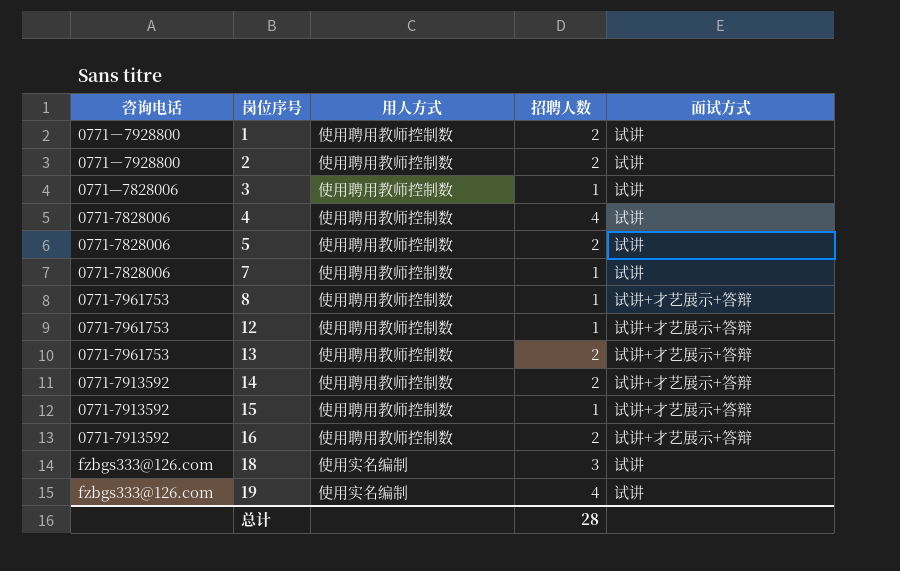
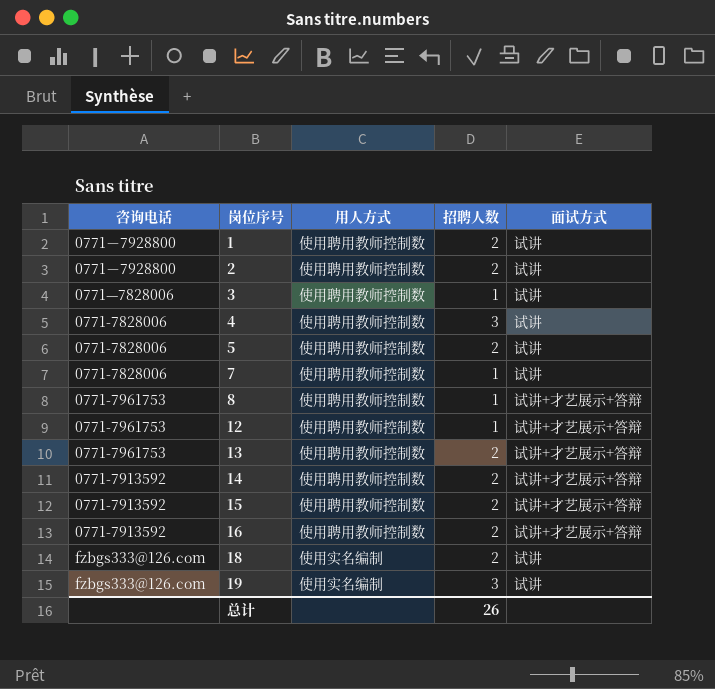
4 | 招聘人数: 4 -> 3
15 | 招聘人数: 1 -> 2
18 | 招聘人数: 3 -> 2
19 | 招聘人数: 4 -> 3
总计 | 招聘人数: 28 -> 26

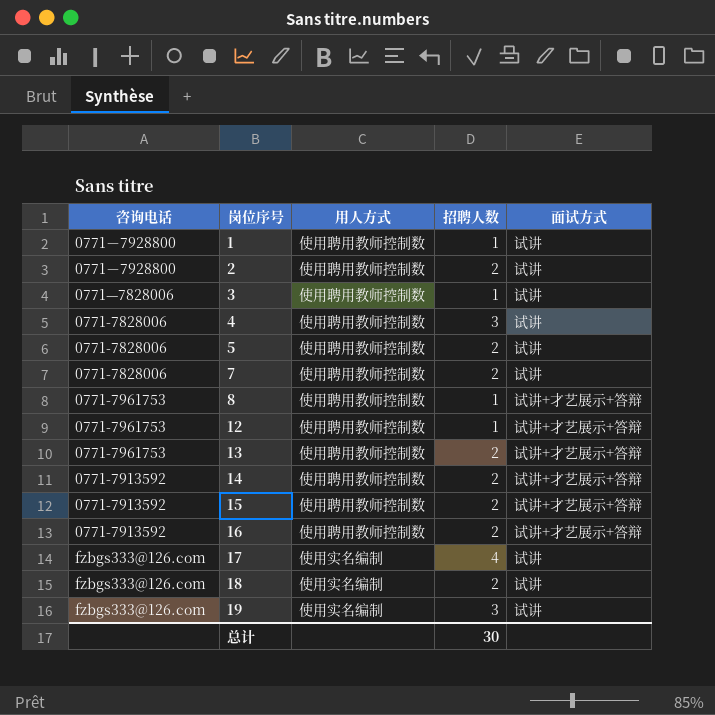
1 | 招聘人数: 2 -> 1
7 | 招聘人数: 1 -> 2
row 17: none -> fzbgs333@126.com | 使用实名编制 | 4 | 试讲
总计 | 招聘人数: 26 -> 30

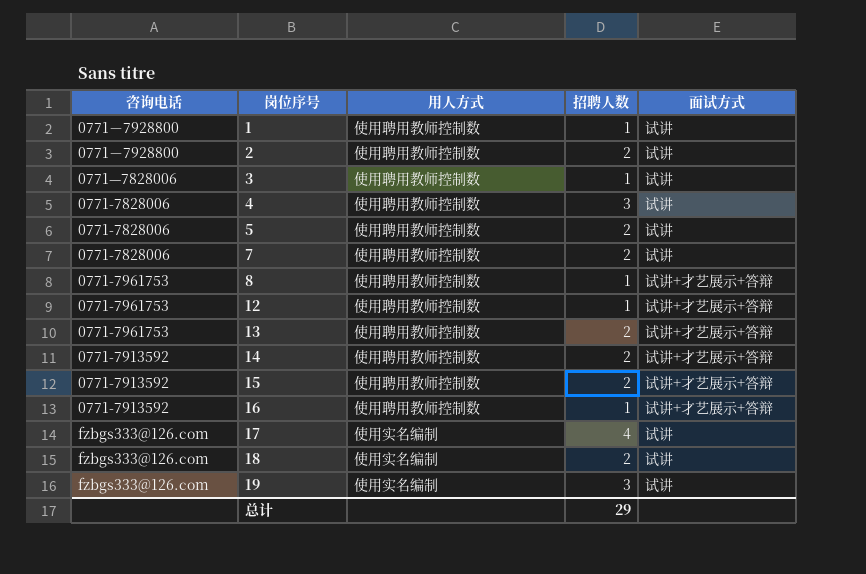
16 | 招聘人数: 2 -> 1
总计 | 招聘人数: 30 -> 29

